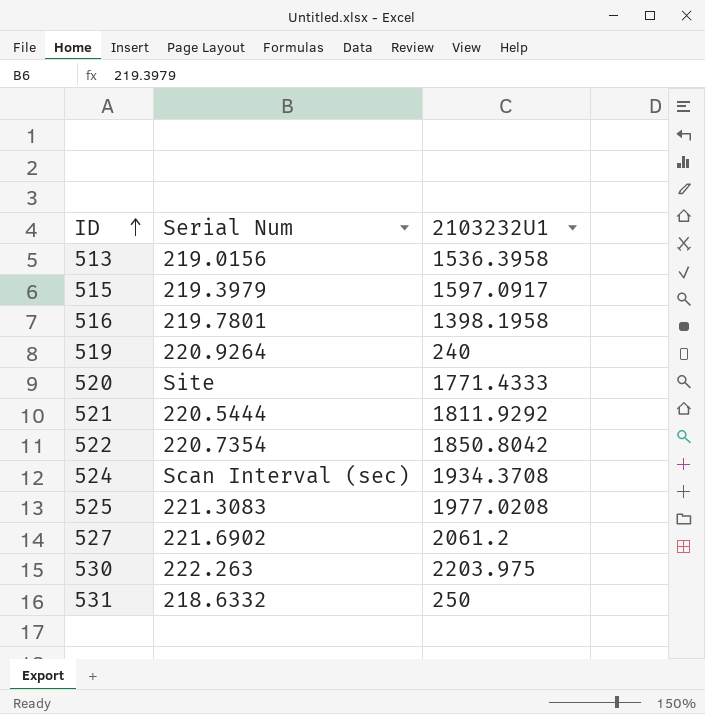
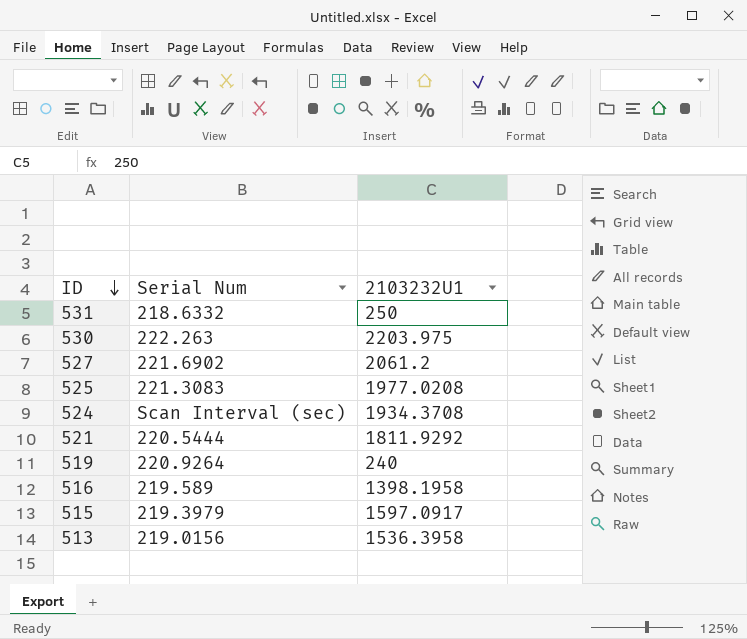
row order: ID ascending -> ID descending
row 520: Site | 1771.4333 -> none
row 522: 220.7354 | 1850.8042 -> none
516 | Serial Num: 219.7801 -> 219.589

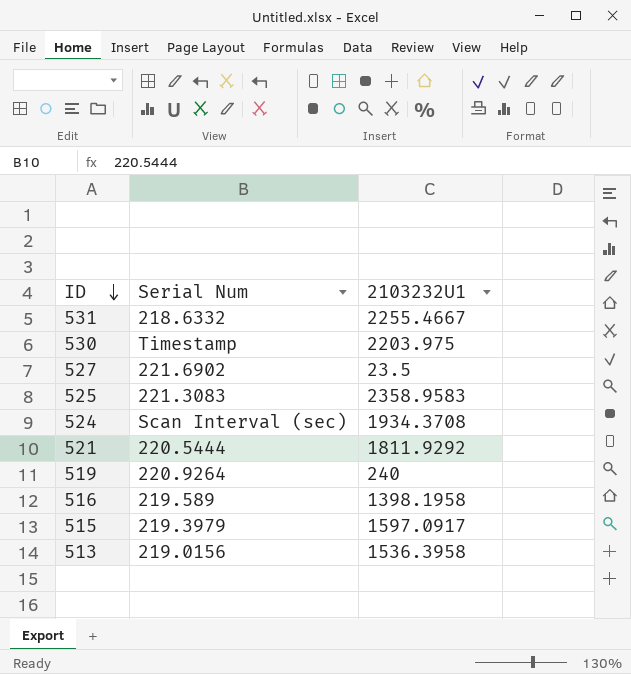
531 | 2103232U1: 250 -> 2255.4667
530 | Serial Num: 222.263 -> Timestamp
527 | 2103232U1: 2061.2 -> 23.5
525 | 2103232U1: 1977.0208 -> 2358.9583

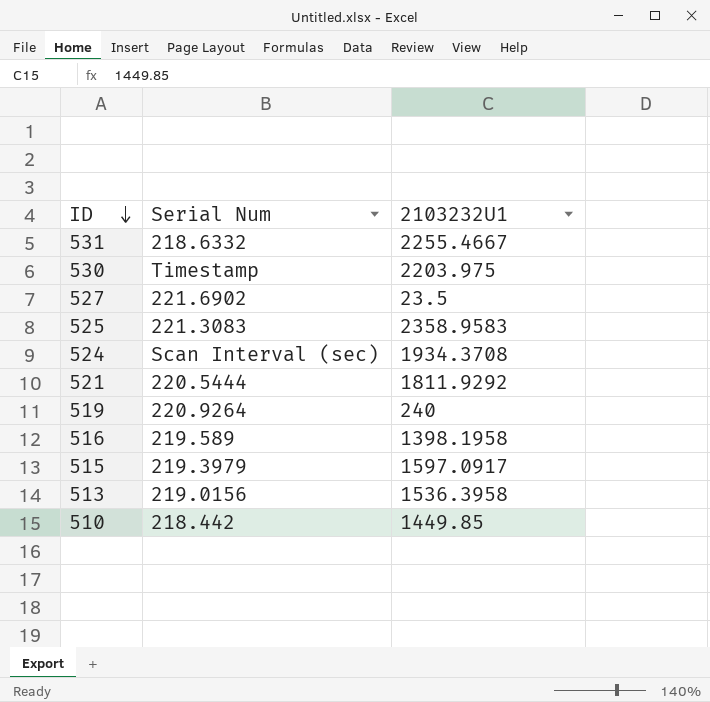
row 510: none -> 218.442 | 1449.85

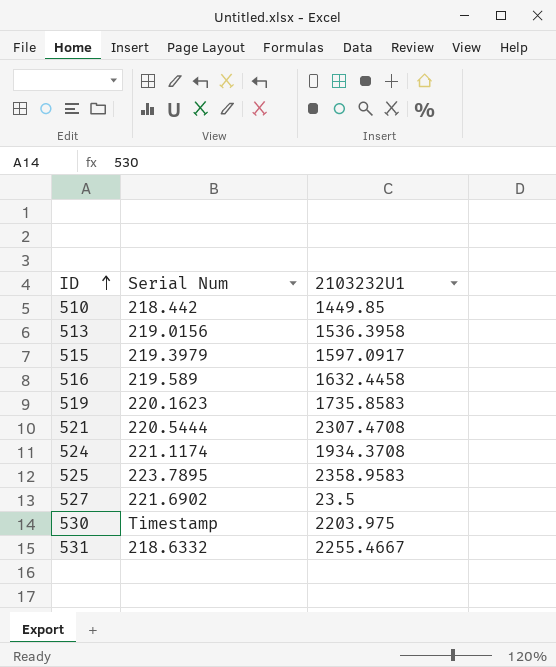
row order: ID descending -> ID ascending
516 | 2103232U1: 1398.1958 -> 1632.4458
519 | Serial Num: 220.9264 -> 220.1623
519 | 2103232U1: 240 -> 1735.8583
521 | 2103232U1: 1811.9292 -> 2307.4708
524 | Serial Num: Scan Interval (sec) -> 221.1174
525 | Serial Num: 221.3083 -> 223.7895

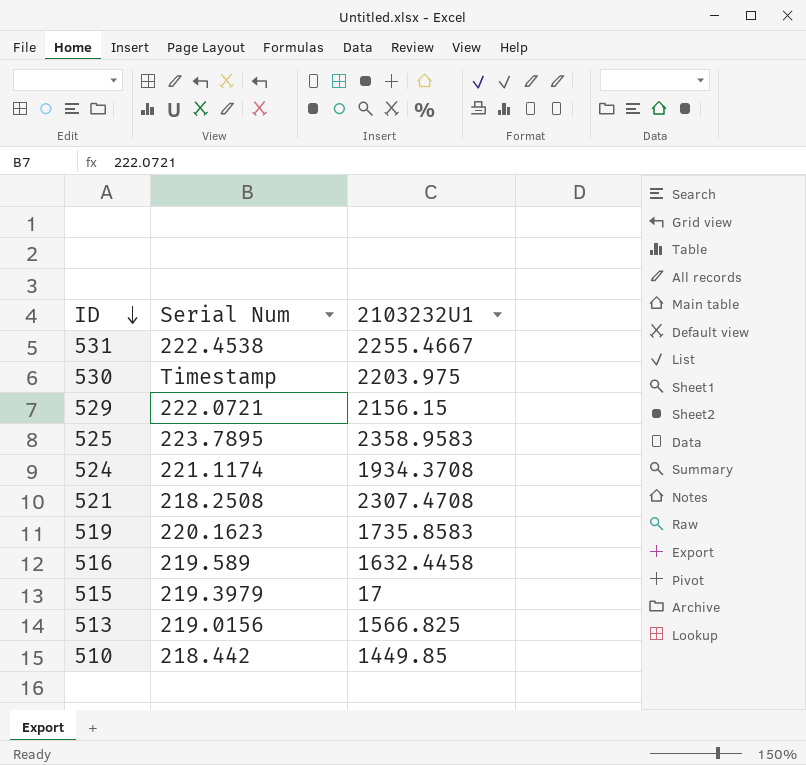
row order: ID ascending -> ID descending
row 527: 221.6902 | 23.5 -> none
531 | Serial Num: 218.6332 -> 222.4538
row 529: none -> 222.0721 | 2156.15
521 | Serial Num: 220.5444 -> 218.2508
515 | 2103232U1: 1597.0917 -> 17
513 | 2103232U1: 1536.3958 -> 1566.825

